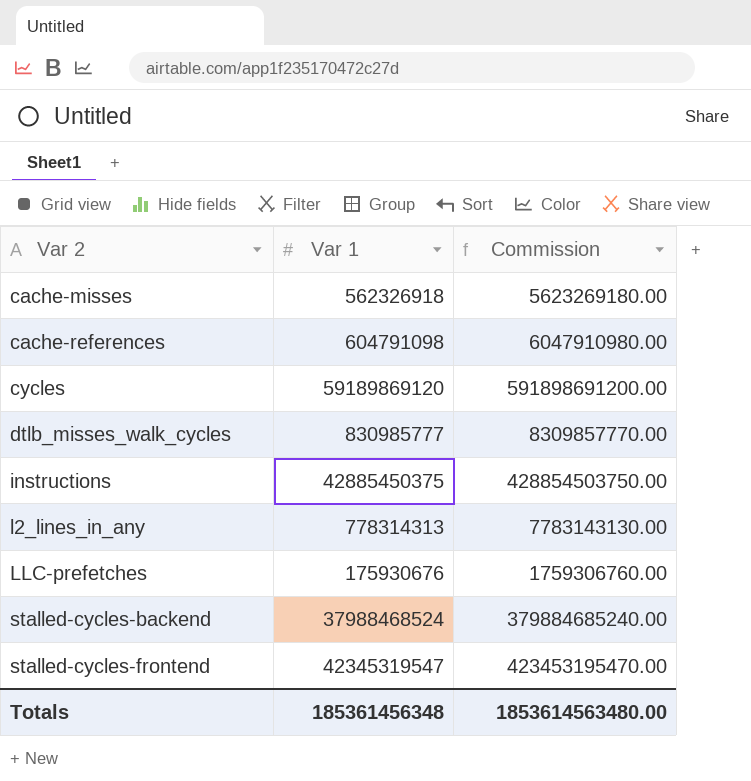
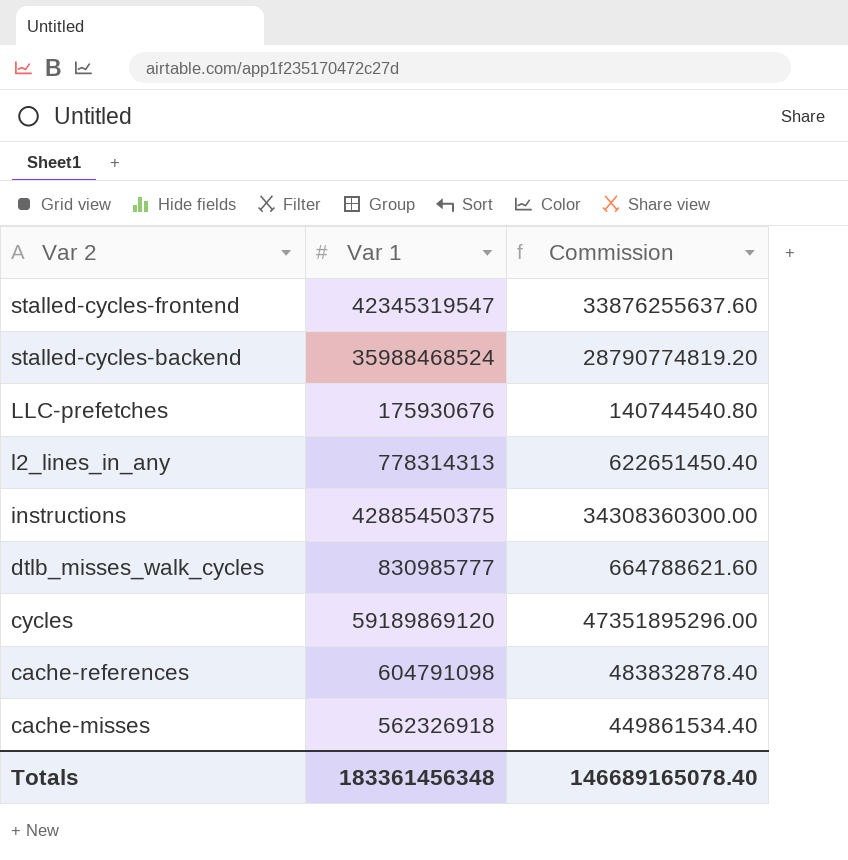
row order: Var 2 ascending -> Var 2 descending
column Commission | formula: [Var 1] * 10 -> [Var 1] * 0.8
stalled-cycles-backend | Var 1: 37988468524 -> 35988468524
Totals | Var 1: 185361456348 -> 183361456348
Totals | Commission: 1853614563480.00 -> 146689165078.40

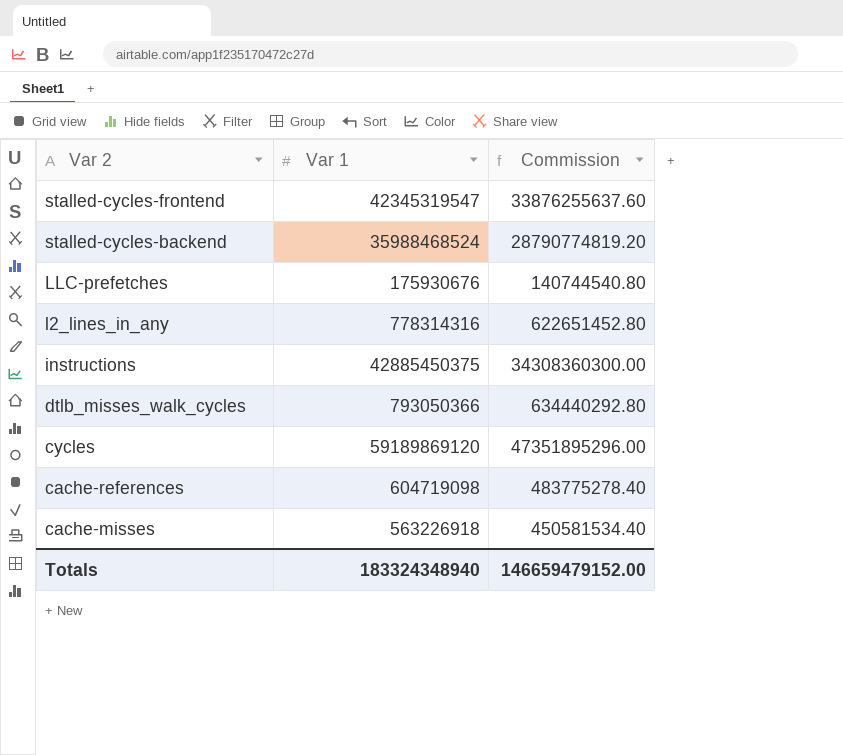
l2_lines_in_any | Var 1: 778314313 -> 778314316
l2_lines_in_any | Commission: 622651450.40 -> 622651452.80
dtlb_misses_walk_cycles | Var 1: 830985777 -> 793050366
dtlb_misses_walk_cycles | Commission: 664788621.60 -> 634440292.80
cache-references | Var 1: 604791098 -> 604719098
cache-references | Commission: 483832878.40 -> 483775278.40
cache-misses | Var 1: 562326918 -> 563226918
cache-misses | Commission: 449861534.40 -> 450581534.40
Totals | Var 1: 183361456348 -> 183324348940
Totals | Commission: 146689165078.40 -> 146659479152.00

